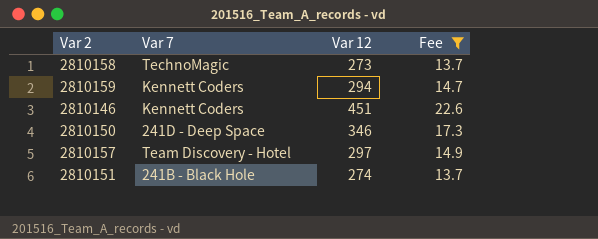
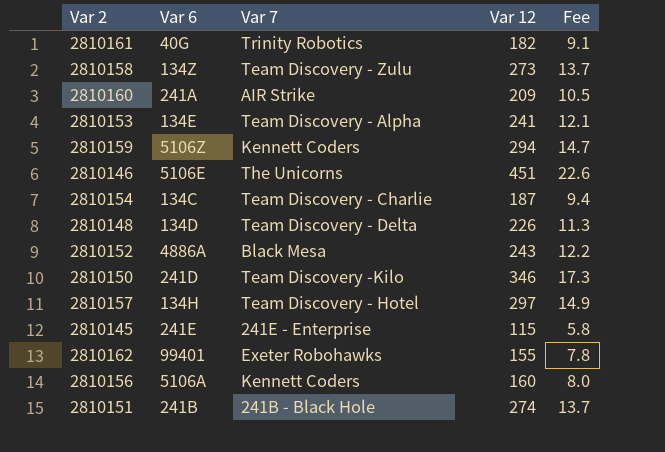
filter: Fee >= 13.7 -> none
column Var 6 | position: none -> 2
2810158 | Var 7: TechnoMagic -> Team Discovery - Zulu
2810146 | Var 7: Kennett Coders -> The Unicorns
2810150 | Var 7: 241D - Deep Space -> Team Discovery -Kilo

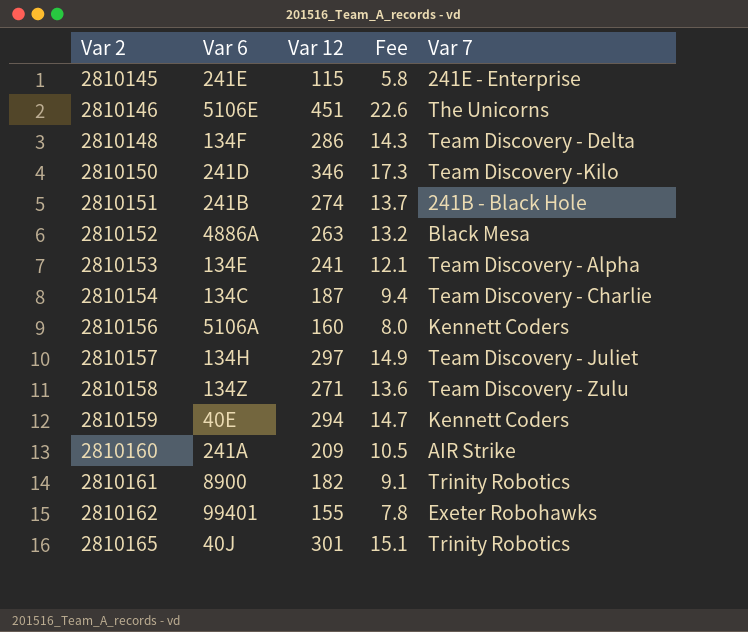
row order: none -> Var 2 ascending
column Var 7 | position: 3 -> 5
2810148 | Var 6: 134D -> 134F
2810148 | Var 12: 226 -> 286
2810148 | Fee: 11.3 -> 14.3
2810152 | Var 12: 243 -> 263
2810152 | Fee: 12.2 -> 13.2
2810157 | Var 7: Team Discovery - Hotel -> Team Discovery - Juliet
2810158 | Var 12: 273 -> 271
2810158 | Fee: 13.7 -> 13.6
2810159 | Var 6: 5106Z -> 40E
2810161 | Var 6: 40G -> 8900
row 2810165: none -> 40J | 301 | 15.1 | Trinity Robotics

